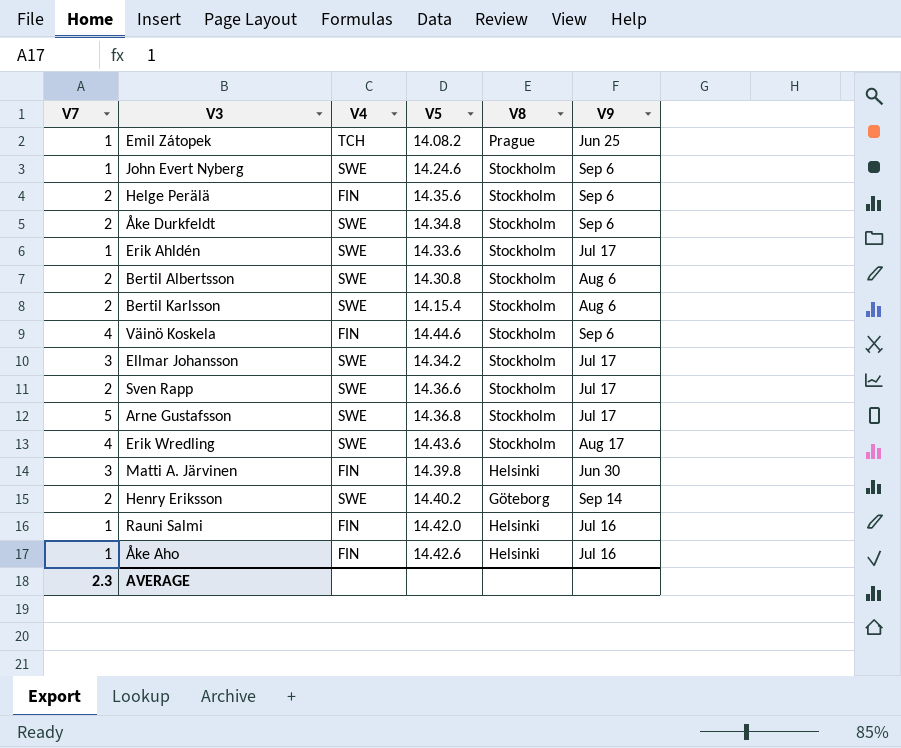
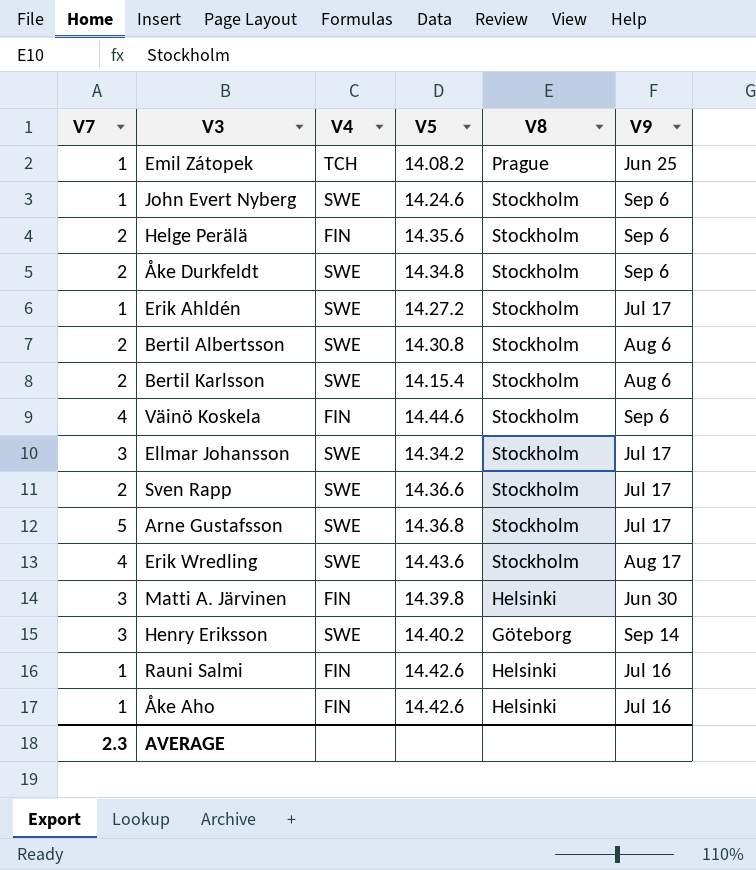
Erik Ahldén | V5: 14.33.6 -> 14.27.2
Henry Eriksson | V7: 2 -> 3
Rauni Salmi | V5: 14.42.0 -> 14.42.6

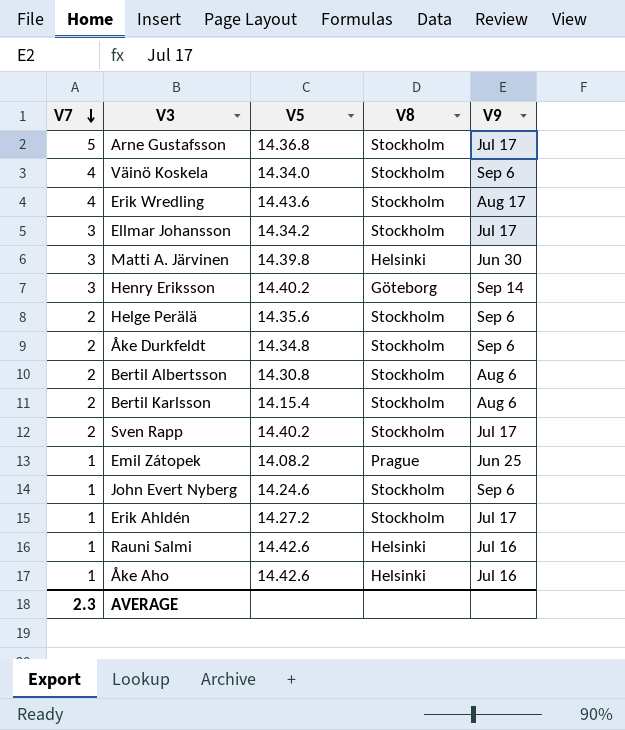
row order: none -> V7 descending
column V4 | position: 3 -> none
Väinö Koskela | V5: 14.44.6 -> 14.34.0
Sven Rapp | V5: 14.36.6 -> 14.40.2

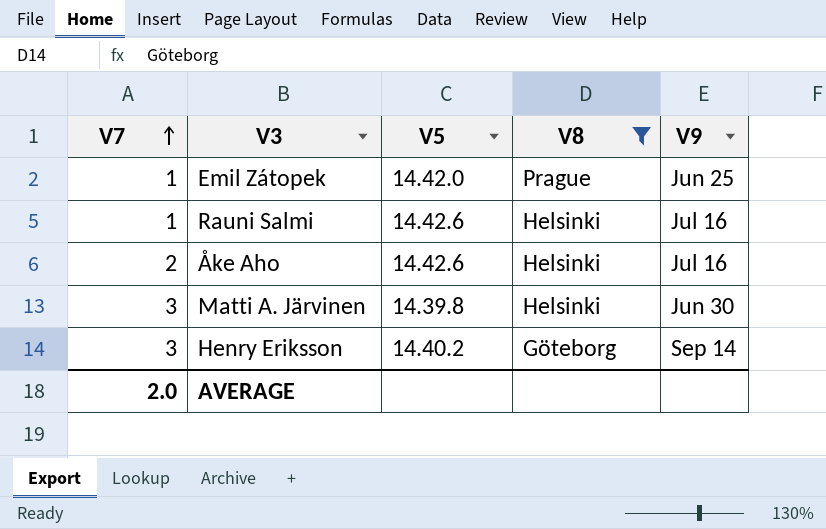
filter: none -> V8 != Stockholm
row order: V7 descending -> V7 ascending
Emil Zátopek | V5: 14.08.2 -> 14.42.0
Åke Aho | V7: 1 -> 2
AVERAGE | V7: 2.3 -> 2.0

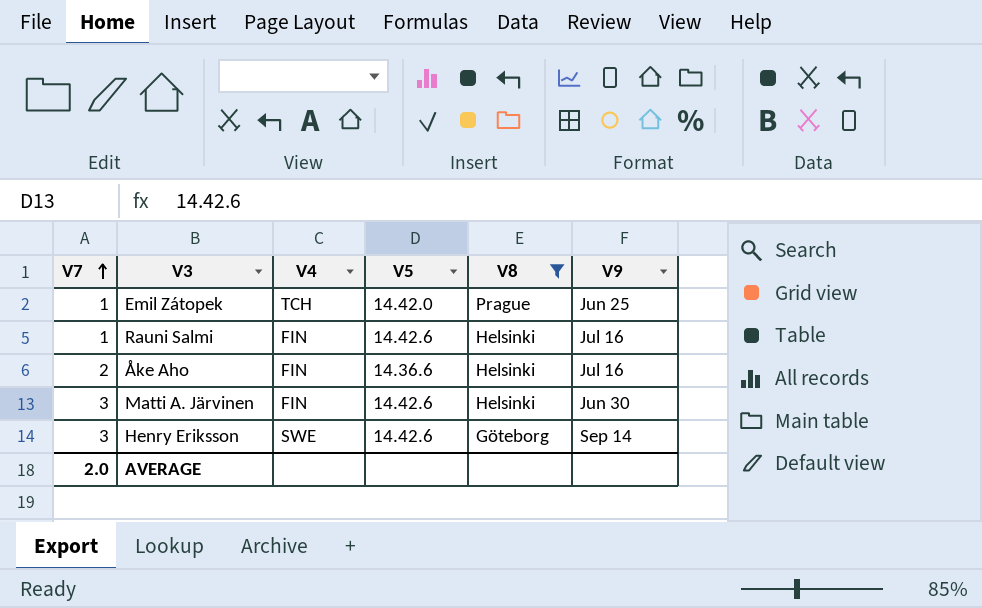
column V4 | position: none -> 3
Åke Aho | V5: 14.42.6 -> 14.36.6
Matti A. Järvinen | V5: 14.39.8 -> 14.42.6
Henry Eriksson | V5: 14.40.2 -> 14.42.6

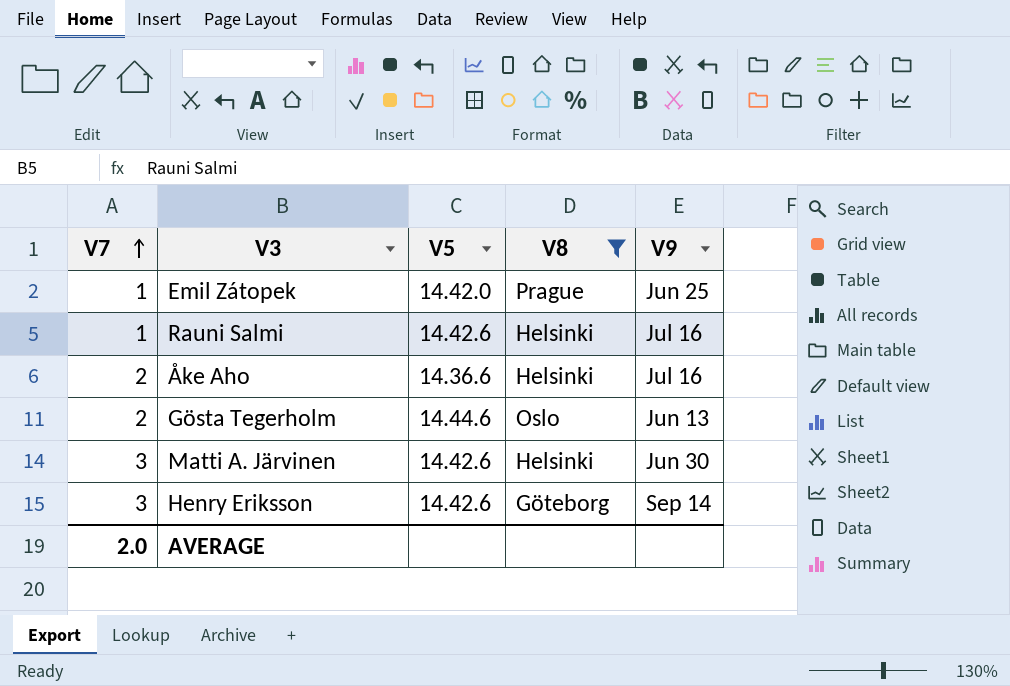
column V4 | position: 3 -> none
row Gösta Tegerholm: none -> 2 | 14.44.6 | Oslo | Jun 13

